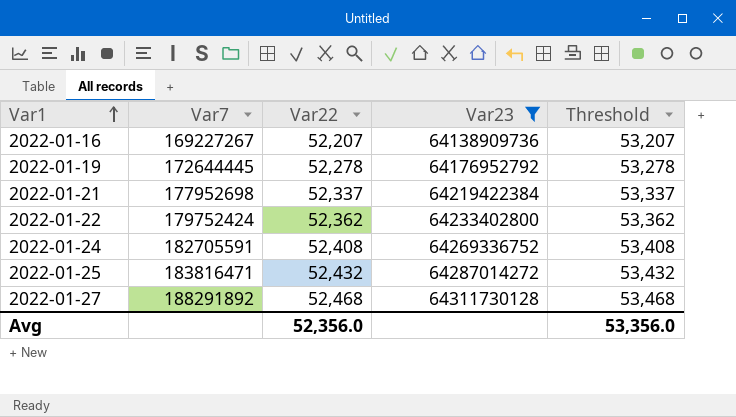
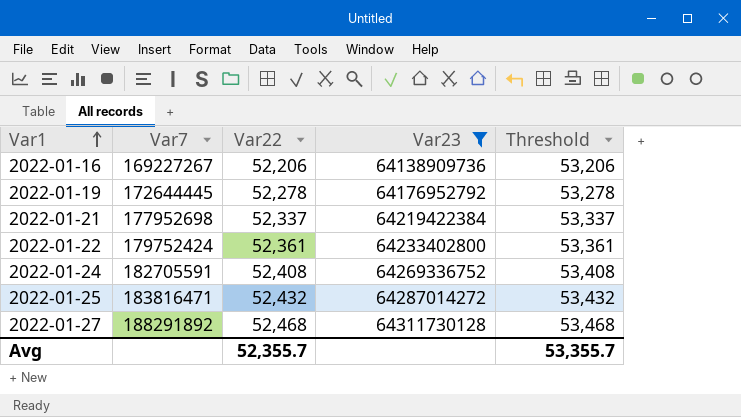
2022-01-16 | Var22: 52,207 -> 52,206
2022-01-16 | Threshold: 53,207 -> 53,206
2022-01-22 | Var22: 52,362 -> 52,361
2022-01-22 | Threshold: 53,362 -> 53,361
Avg | Var22: 52,356.0 -> 52,355.7
Avg | Threshold: 53,356.0 -> 53,355.7

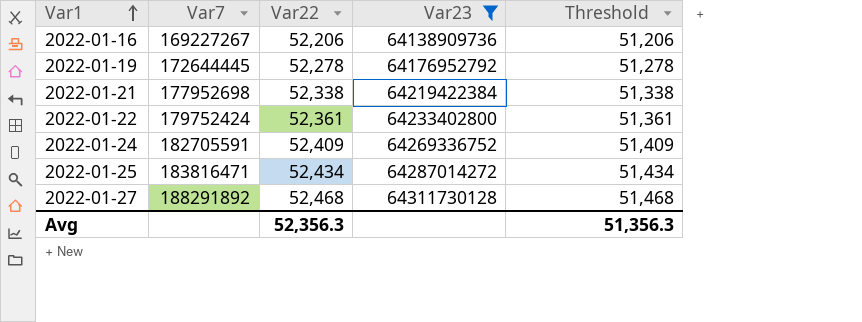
column Threshold | formula: [Var22] + 1000 -> [Var22] - 1000
2022-01-21 | Var22: 52,337 -> 52,338
2022-01-24 | Var22: 52,408 -> 52,409
2022-01-25 | Var22: 52,432 -> 52,434
Avg | Var22: 52,355.7 -> 52,356.3
Avg | Threshold: 53,355.7 -> 51,356.3

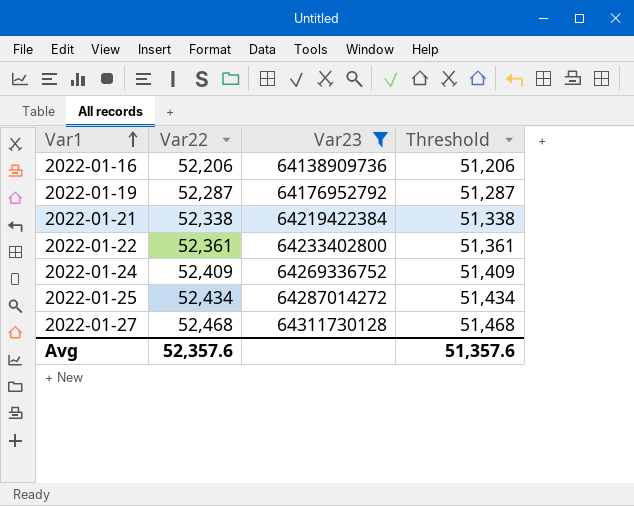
column Var7 | position: 2 -> none
2022-01-19 | Var22: 52,278 -> 52,287
2022-01-19 | Threshold: 51,278 -> 51,287
Avg | Var22: 52,356.3 -> 52,357.6
Avg | Threshold: 51,356.3 -> 51,357.6

